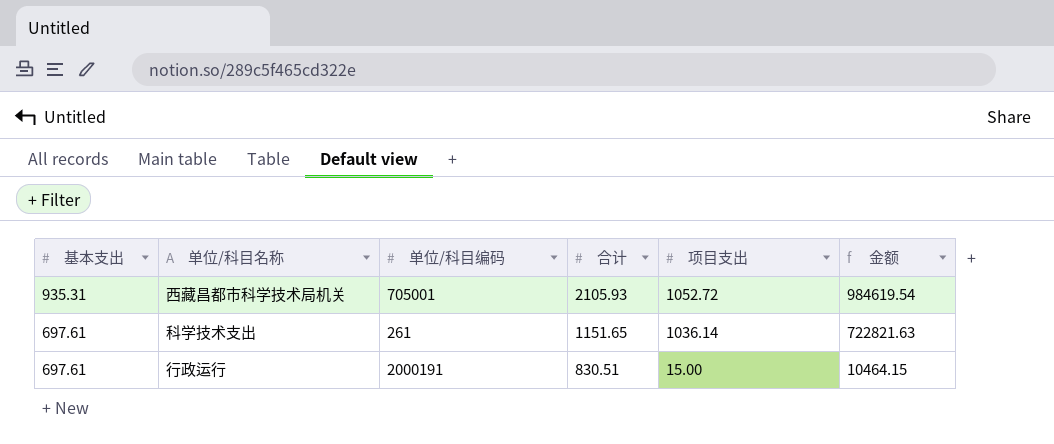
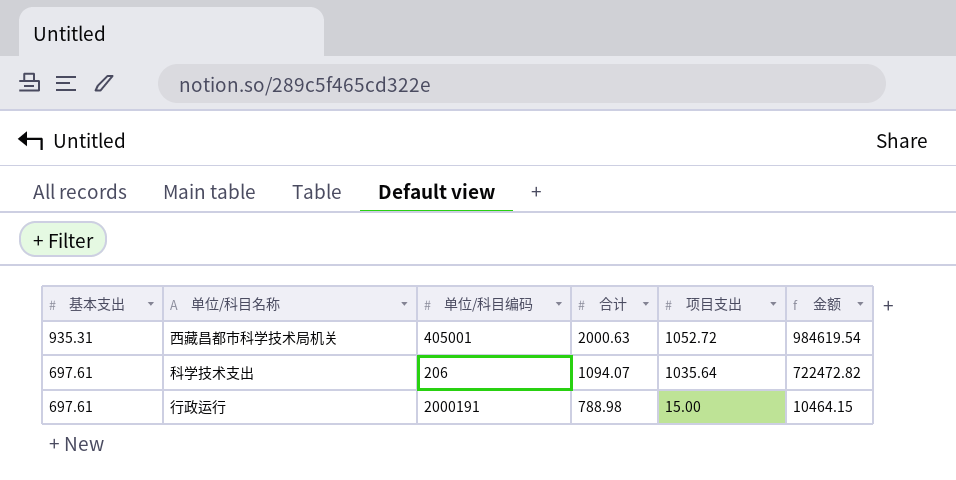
西藏昌都市科学技术局机关 | 单位/科目编码: 705001 -> 405001
西藏昌都市科学技术局机关 | 合计: 2105.93 -> 2000.63
科学技术支出 | 单位/科目编码: 261 -> 206
科学技术支出 | 合计: 1151.65 -> 1094.07
科学技术支出 | 项目支出: 1036.14 -> 1035.64
科学技术支出 | 金额: 722821.63 -> 722472.82
行政运行 | 合计: 830.51 -> 788.98

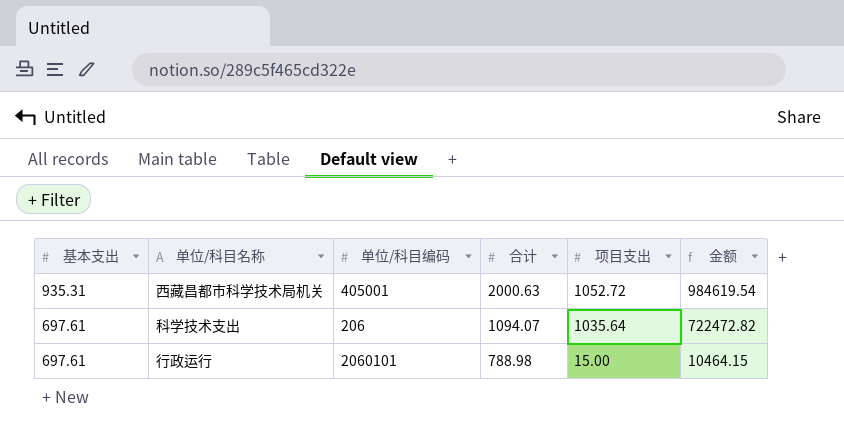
行政运行 | 单位/科目编码: 2000191 -> 2060101

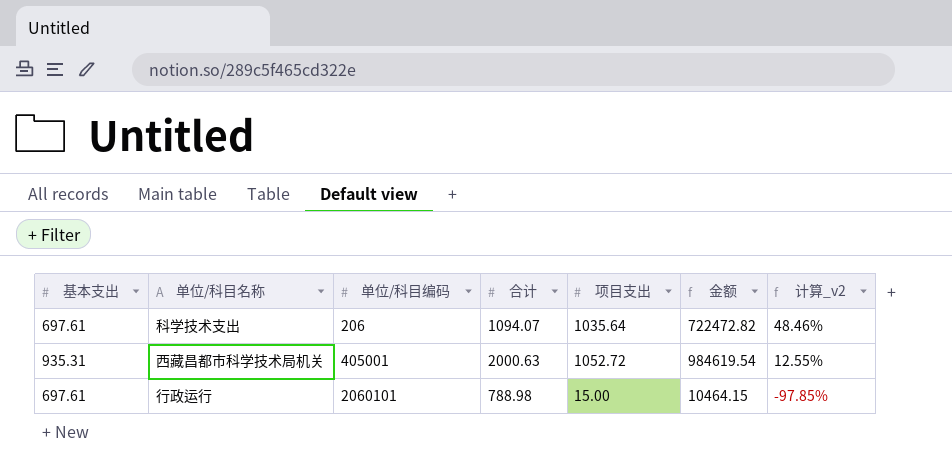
row order: 基本支出 descending -> 单位/科目编码 ascending
column 计算_v2 | formula: none -> ([项目支出] - [基本支出]) / [基本支出]

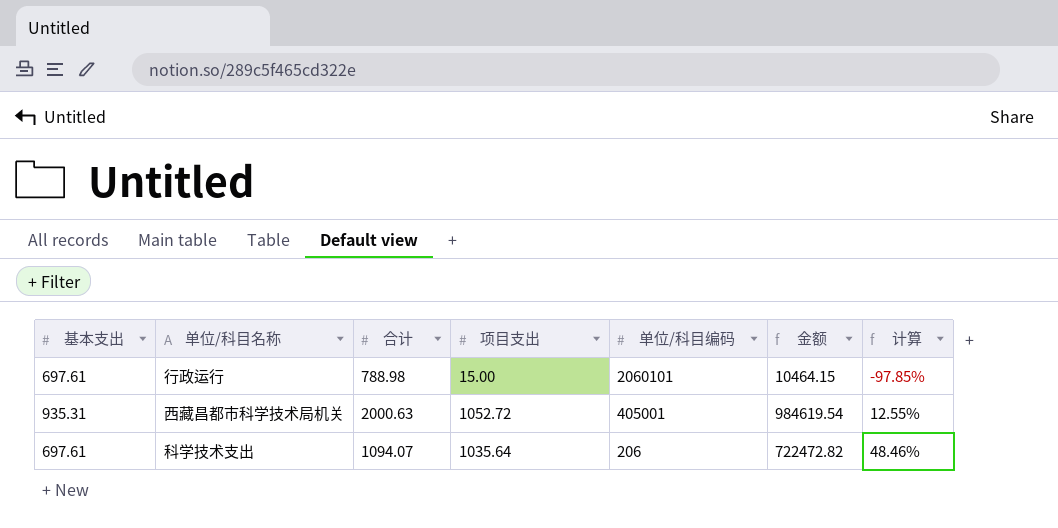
row order: 单位/科目编码 ascending -> 单位/科目编码 descending
column 单位/科目编码 | position: 3 -> 5
column name: 计算_v2 -> 计算

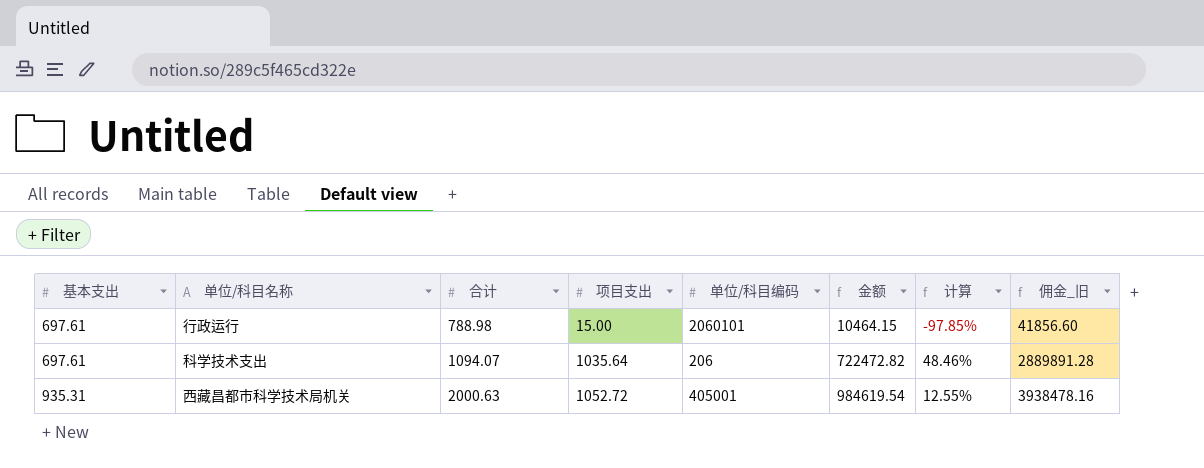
row order: 单位/科目编码 descending -> 基本支出 ascending
column 佣金_旧 | formula: none -> [金额] * 4

